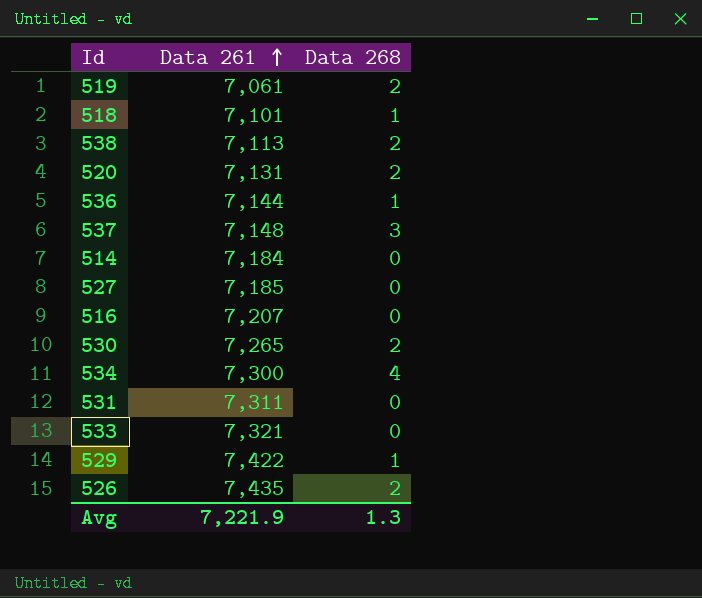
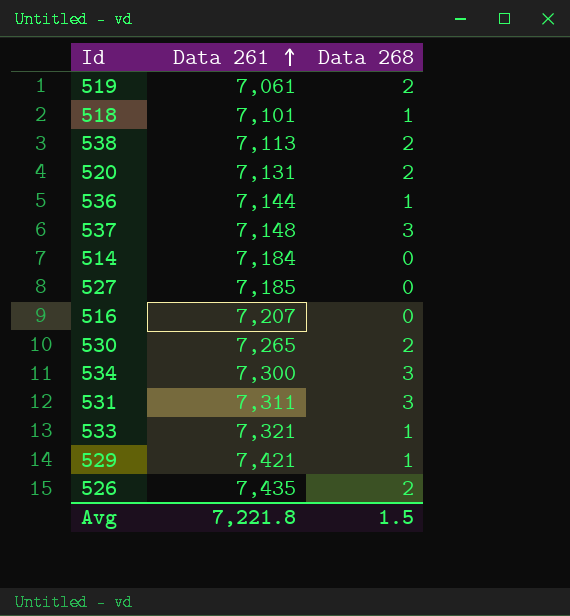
534 | Data 268: 4 -> 3
531 | Data 268: 0 -> 3
533 | Data 268: 0 -> 1
529 | Data 261: 7,422 -> 7,421
Avg | Data 261: 7,221.9 -> 7,221.8
Avg | Data 268: 1.3 -> 1.5

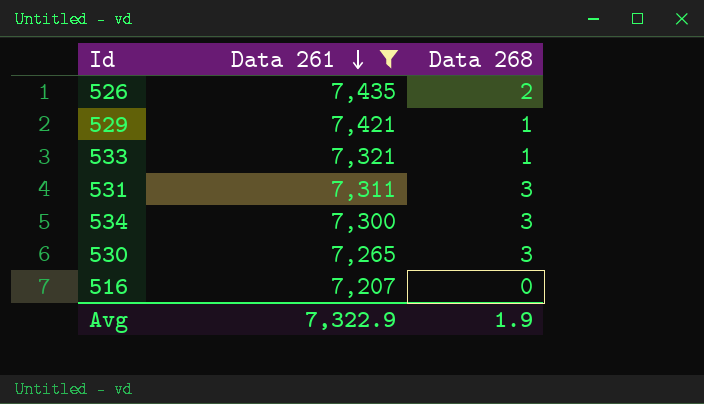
filter: none -> Data 261 >= 7,207
row order: Data 261 ascending -> Data 261 descending
530 | Data 268: 2 -> 3
Avg | Data 261: 7,221.8 -> 7,322.9
Avg | Data 268: 1.5 -> 1.9

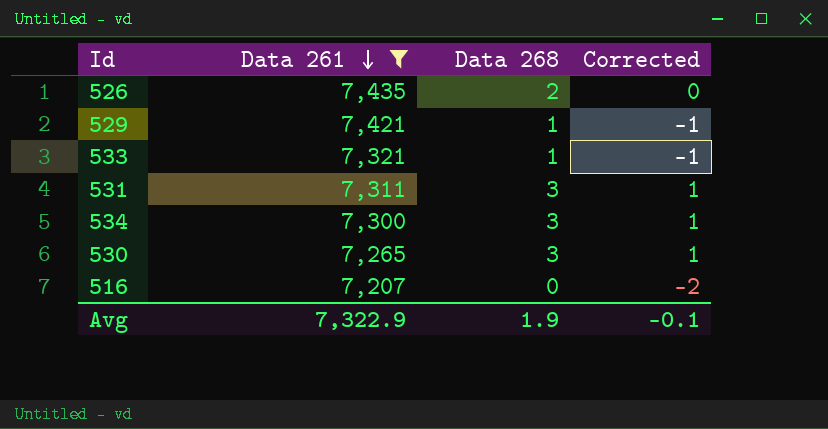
column Corrected | formula: none -> [Data 268] - 2

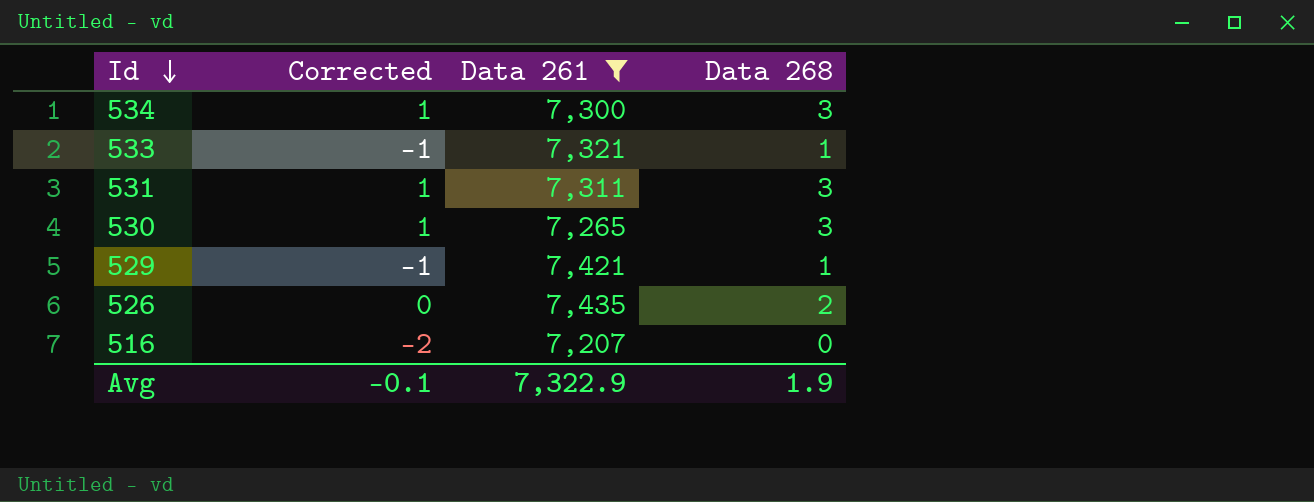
row order: Data 261 descending -> Id descending
column Corrected | position: 4 -> 2

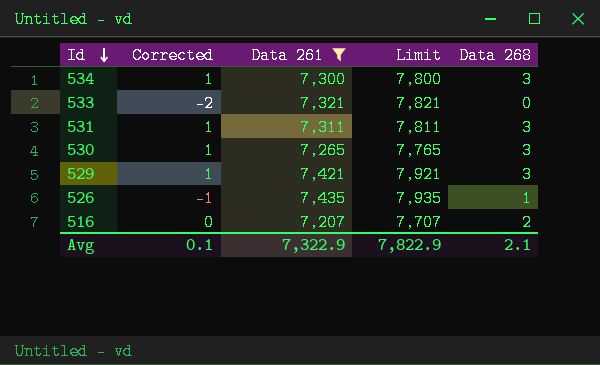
column Limit | formula: none -> [Data 261] + 500
533 | Corrected: -1 -> -2
533 | Data 268: 1 -> 0
529 | Corrected: -1 -> 1
529 | Data 268: 1 -> 3
526 | Corrected: 0 -> -1
526 | Data 268: 2 -> 1
516 | Corrected: -2 -> 0
516 | Data 268: 0 -> 2
Avg | Corrected: -0.1 -> 0.1
Avg | Data 268: 1.9 -> 2.1

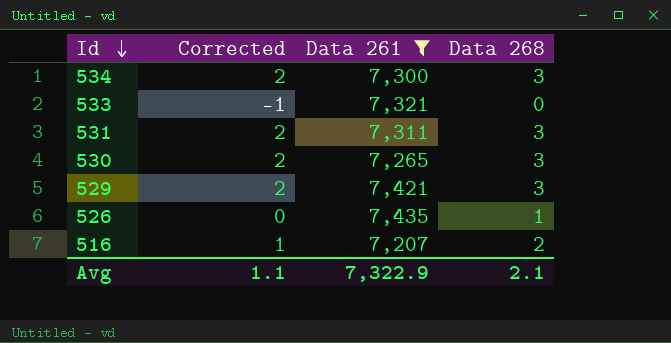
column Limit | formula: [Data 261] + 500 -> none
column Corrected | formula: [Data 268] - 2 -> [Data 268] - 1
Avg | Corrected: 0.1 -> 1.1

